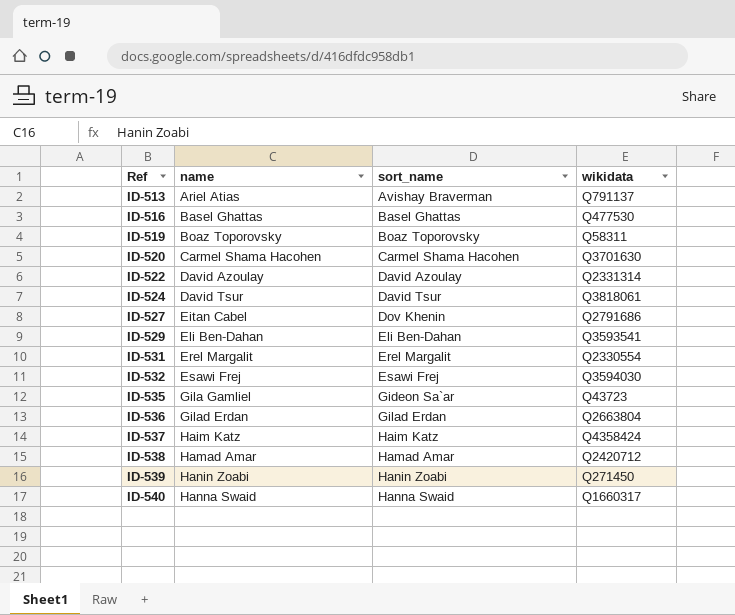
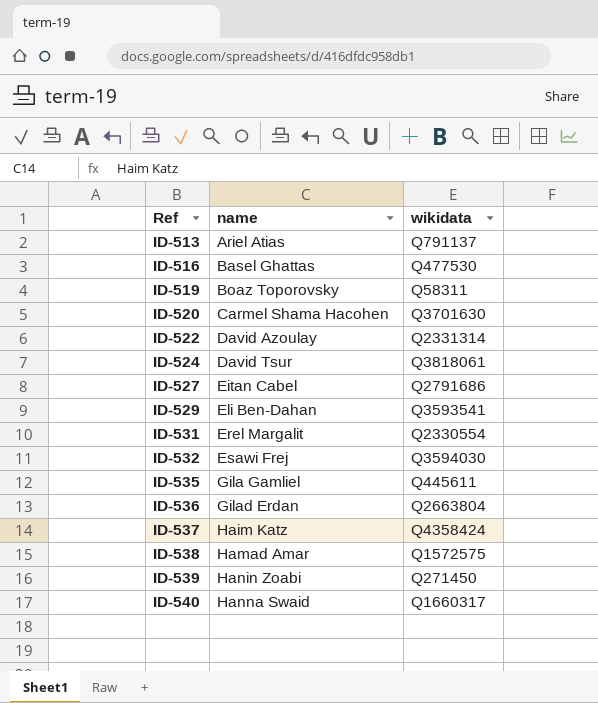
column sort_name | position: 3 -> none
ID-535 | wikidata: Q43723 -> Q445611
ID-538 | wikidata: Q2420712 -> Q1572575

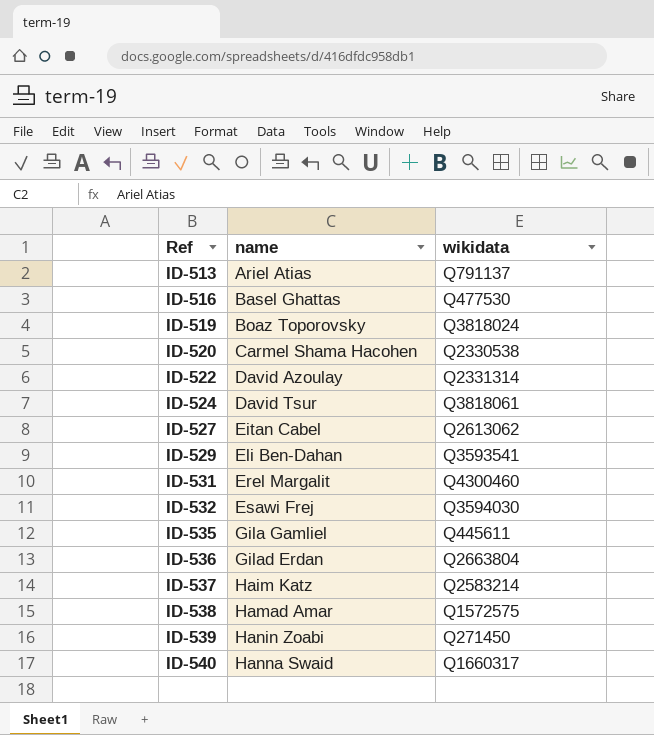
ID-519 | wikidata: Q58311 -> Q3818024
ID-520 | wikidata: Q3701630 -> Q2330538
ID-527 | wikidata: Q2791686 -> Q2613062
ID-531 | wikidata: Q2330554 -> Q4300460
ID-537 | wikidata: Q4358424 -> Q2583214

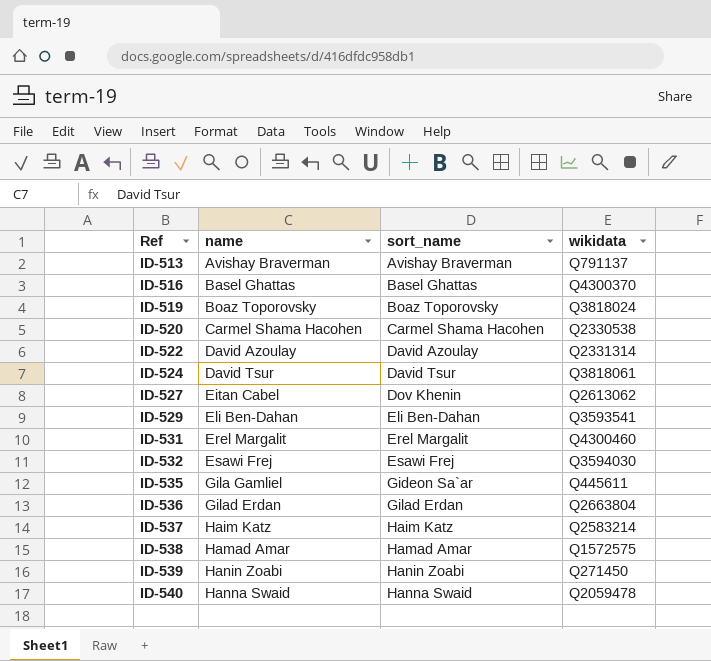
column sort_name | position: none -> 3
ID-513 | name: Ariel Atias -> Avishay Braverman
ID-516 | wikidata: Q477530 -> Q4300370
ID-540 | wikidata: Q1660317 -> Q2059478

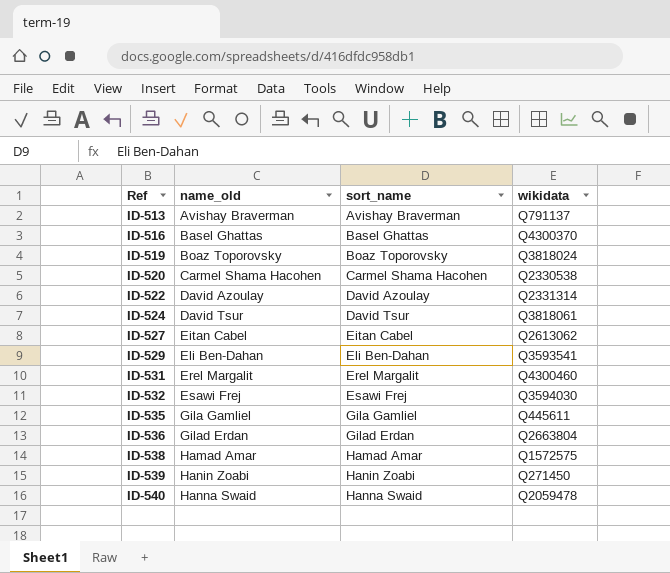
column name: name -> name_old
row ID-537: Haim Katz | Haim Katz | Q2583214 -> none
ID-527 | sort_name: Dov Khenin -> Eitan Cabel
ID-535 | sort_name: Gideon Sa`ar -> Gila Gamliel

